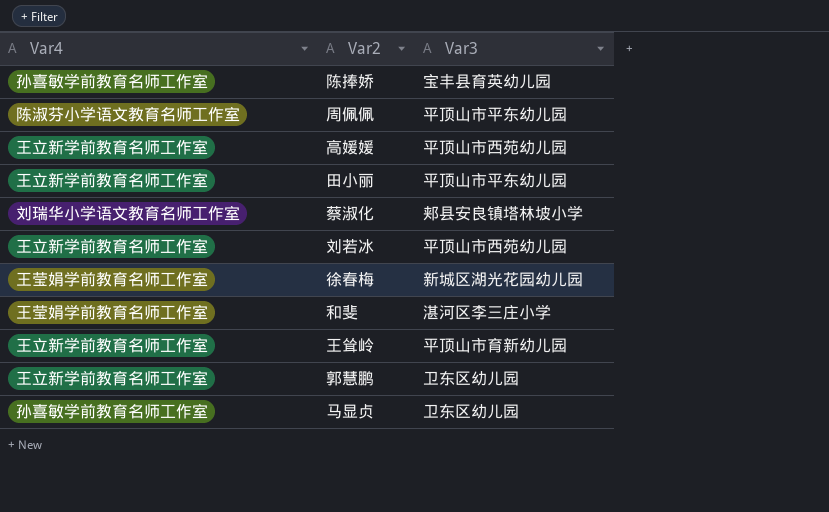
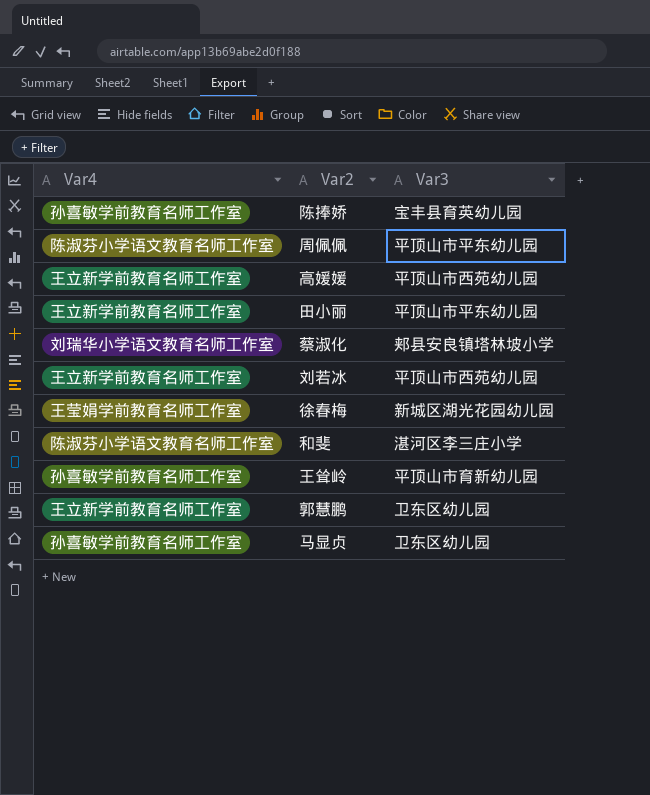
和斐 | Var4: 王莹娟学前教育名师工作室 -> 陈淑芬小学语文教育名师工作室
王耸岭 | Var4: 王立新学前教育名师工作室 -> 孙喜敏学前教育名师工作室

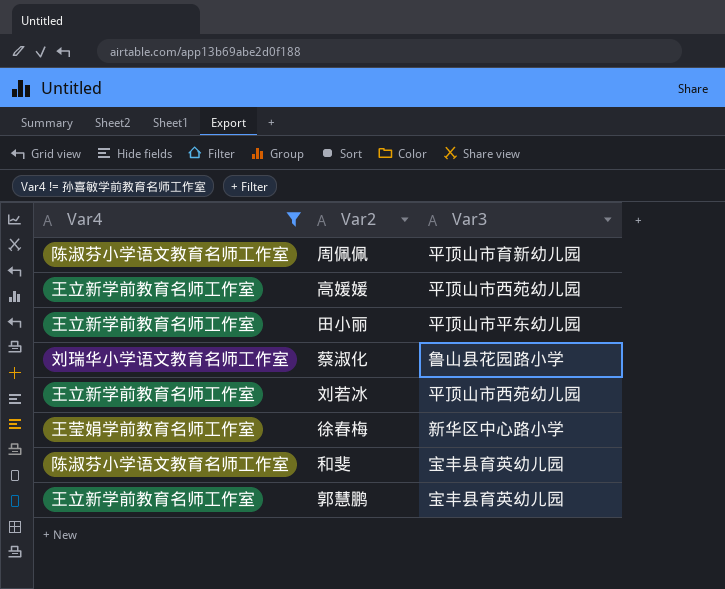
filter: none -> Var4 != 孙喜敏学前教育名师工作室
周佩佩 | Var3: 平顶山市平东幼儿园 -> 平顶山市育新幼儿园
蔡淑化 | Var3: 郏县安良镇塔林坡小学 -> 鲁山县花园路小学
徐春梅 | Var3: 新城区湖光花园幼儿园 -> 新华区中心路小学
和斐 | Var3: 湛河区李三庄小学 -> 宝丰县育英幼儿园
郭慧鹏 | Var3: 卫东区幼儿园 -> 宝丰县育英幼儿园

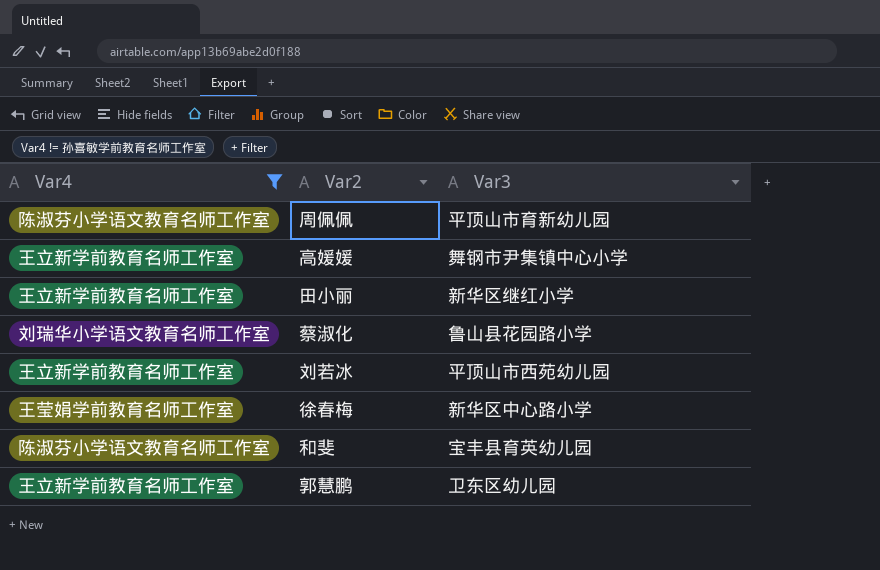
高媛媛 | Var3: 平顶山市西苑幼儿园 -> 舞钢市尹集镇中心小学
田小丽 | Var3: 平顶山市平东幼儿园 -> 新华区继红小学
郭慧鹏 | Var3: 宝丰县育英幼儿园 -> 卫东区幼儿园

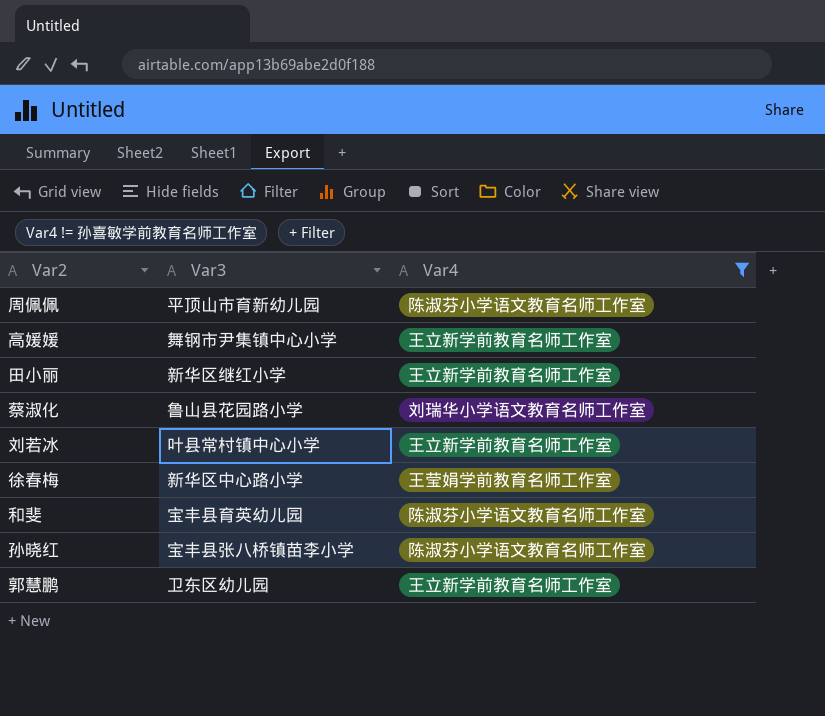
column Var4 | position: 1 -> 3
刘若冰 | Var3: 平顶山市西苑幼儿园 -> 叶县常村镇中心小学
row 孙晓红: none -> 宝丰县张八桥镇苗李小学 | 陈淑芬小学语文教育名师工作室

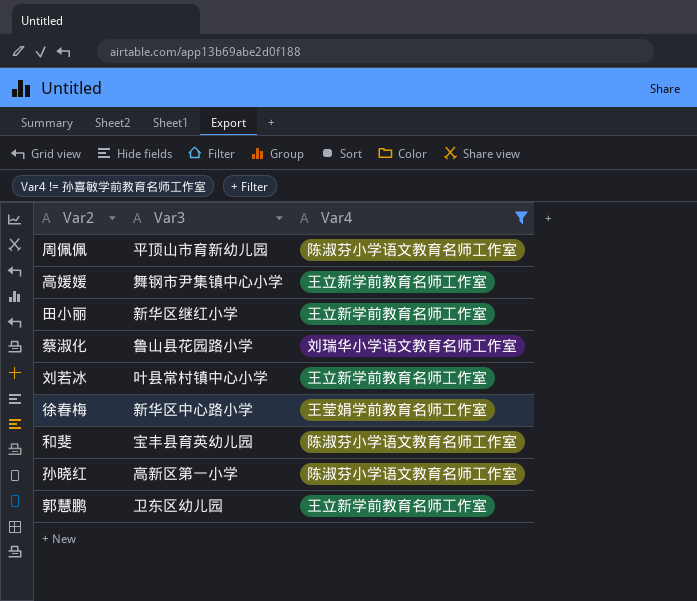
孙晓红 | Var3: 宝丰县张八桥镇苗李小学 -> 高新区第一小学

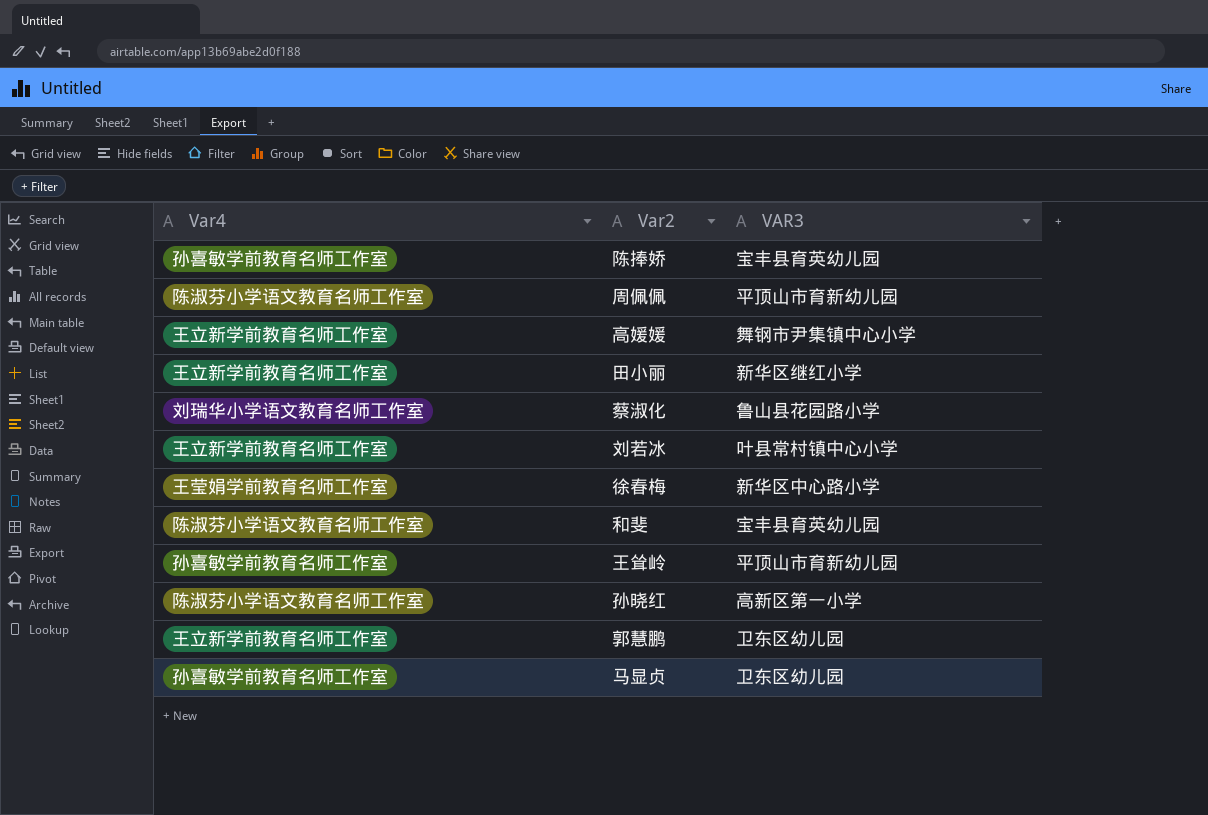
filter: Var4 != 孙喜敏学前教育名师工作室 -> none
column Var4 | position: 3 -> 1
column name: Var3 -> VAR3

